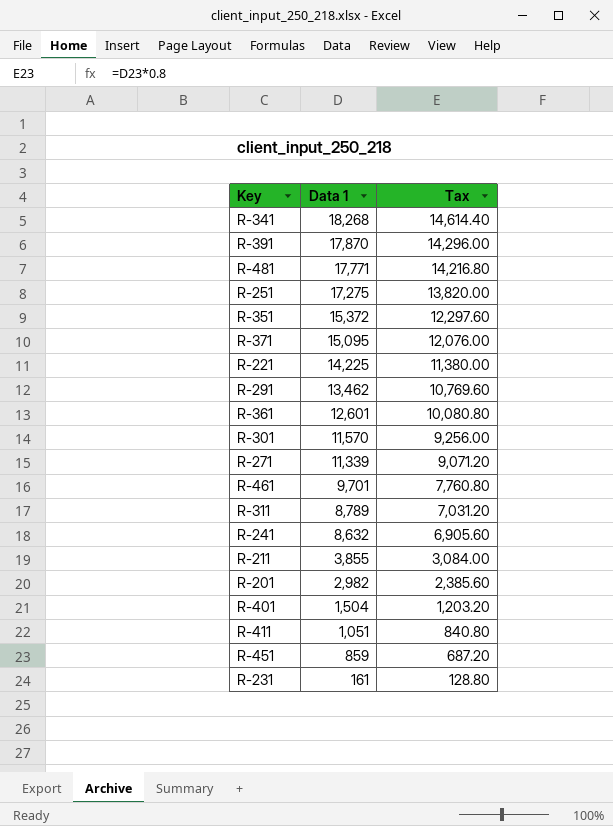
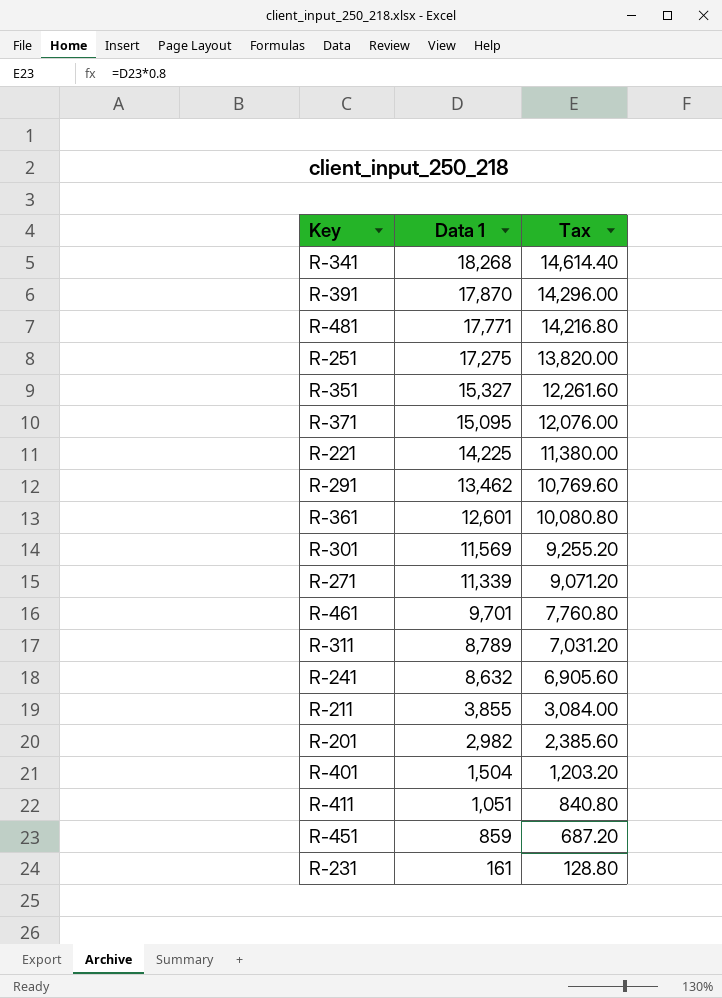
R-351 | Data 1: 15,372 -> 15,327
R-351 | Tax: 12,297.60 -> 12,261.60
R-301 | Data 1: 11,570 -> 11,569
R-301 | Tax: 9,256.00 -> 9,255.20

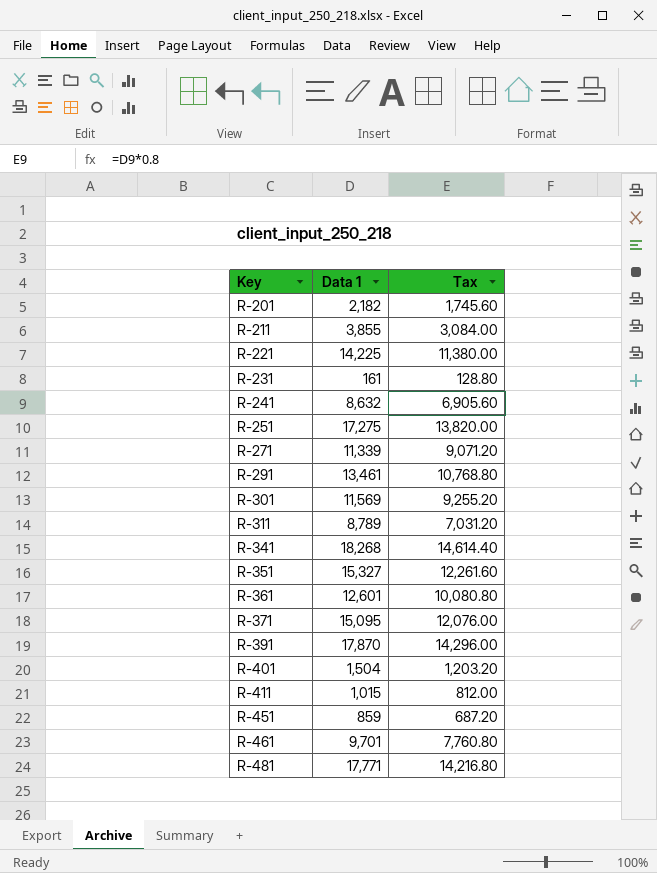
row order: Data 1 descending -> Key ascending
R-201 | Data 1: 2,982 -> 2,182
R-201 | Tax: 2,385.60 -> 1,745.60
R-291 | Data 1: 13,462 -> 13,461
R-291 | Tax: 10,769.60 -> 10,768.80
R-411 | Data 1: 1,051 -> 1,015
R-411 | Tax: 840.80 -> 812.00

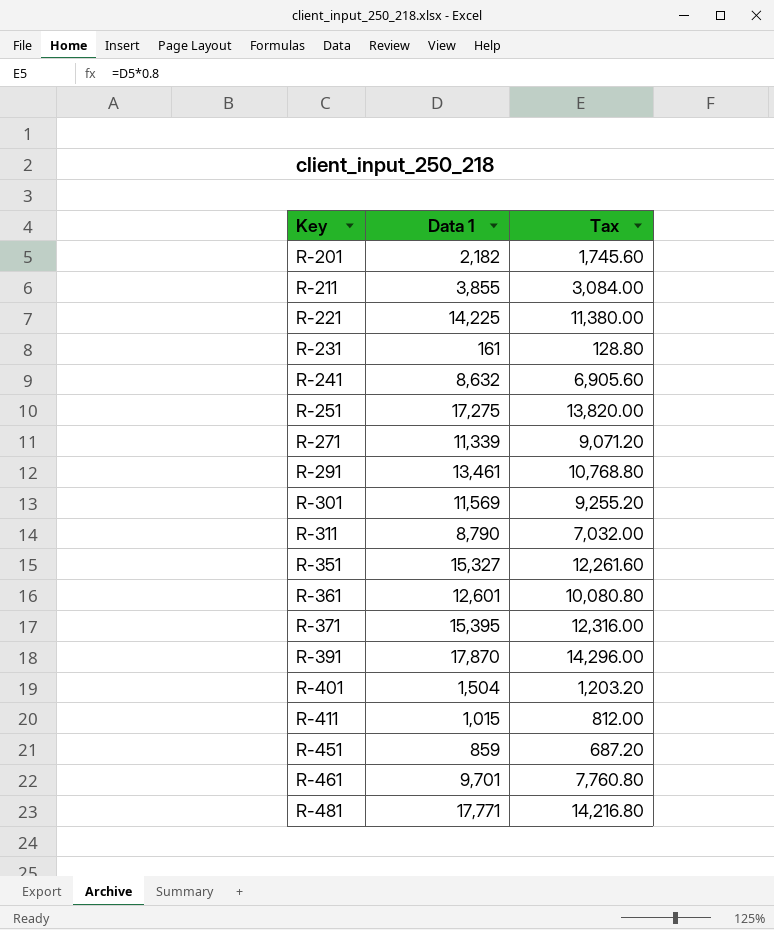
row R-341: 18,268 | 14,614.40 -> none
R-311 | Data 1: 8,789 -> 8,790
R-311 | Tax: 7,031.20 -> 7,032.00
R-371 | Data 1: 15,095 -> 15,395
R-371 | Tax: 12,076.00 -> 12,316.00

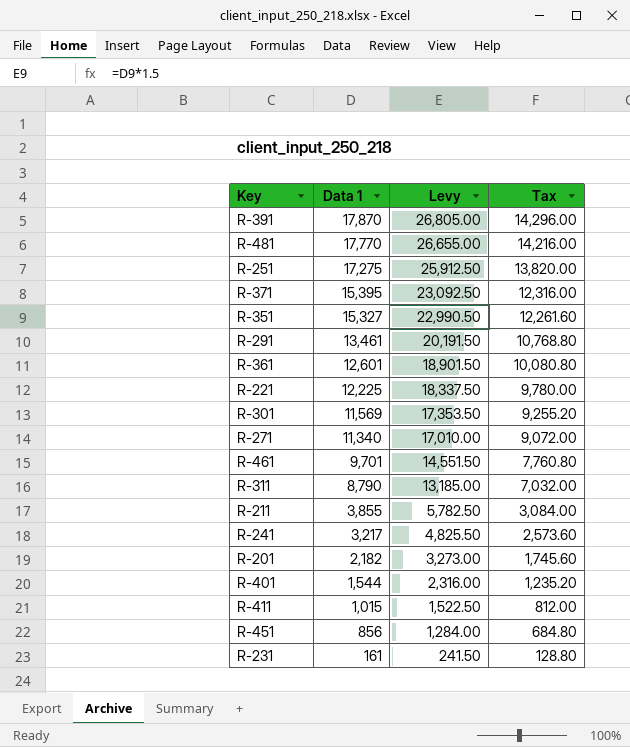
row order: Key ascending -> Data 1 descending
column Levy | formula: none -> [Data 1] * 1.5
R-481 | Data 1: 17,771 -> 17,770
R-481 | Tax: 14,216.80 -> 14,216.00
R-221 | Data 1: 14,225 -> 12,225
R-221 | Tax: 11,380.00 -> 9,780.00
R-271 | Data 1: 11,339 -> 11,340
R-271 | Tax: 9,071.20 -> 9,072.00
R-241 | Data 1: 8,632 -> 3,217
R-241 | Tax: 6,905.60 -> 2,573.60
R-401 | Data 1: 1,504 -> 1,544
R-401 | Tax: 1,203.20 -> 1,235.20
R-451 | Data 1: 859 -> 856
R-451 | Tax: 687.20 -> 684.80

